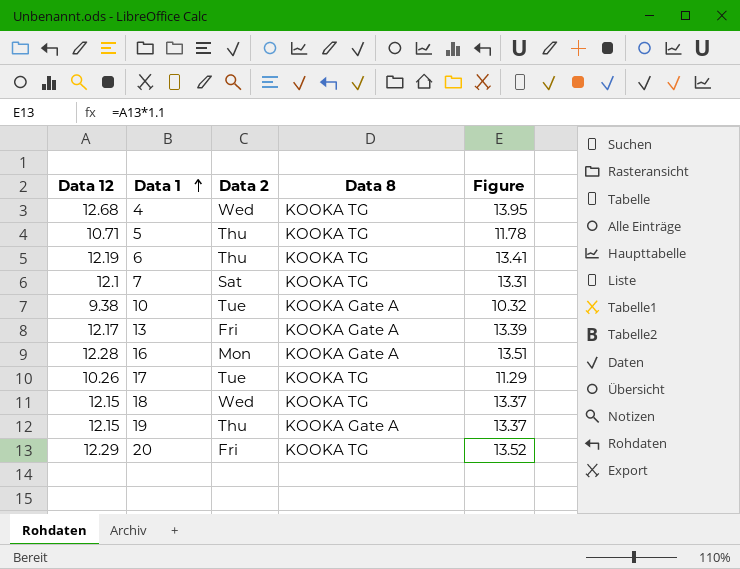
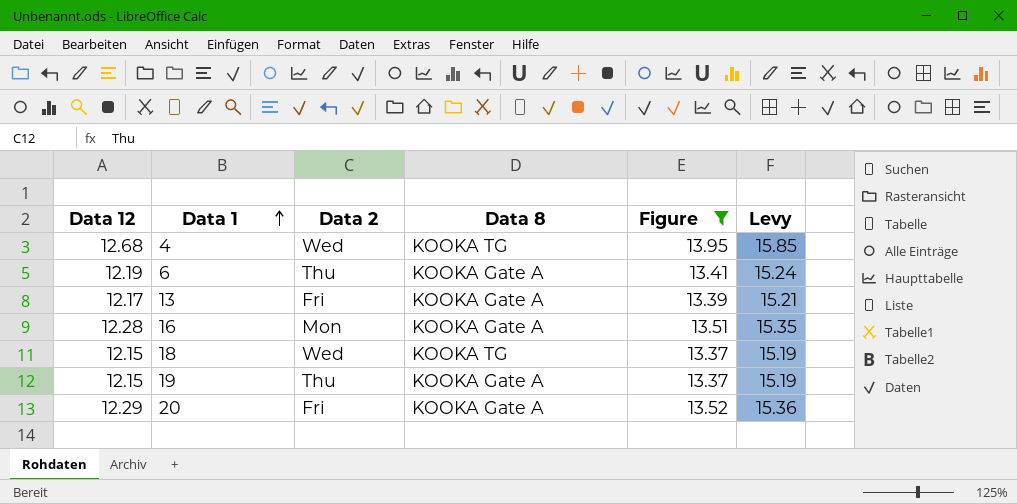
filter: none -> Figure >= 13.37
column Levy | formula: none -> [Data 12] * 1.25
6 | Data 8: KOOKA TG -> KOOKA Gate A
20 | Data 8: KOOKA TG -> KOOKA Gate A

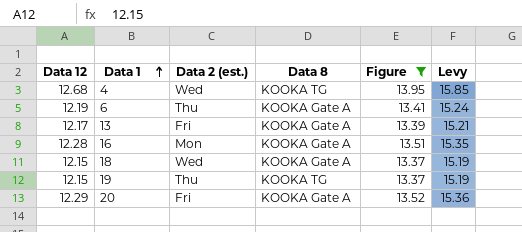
column name: Data 2 -> Data 2 (est.)
18 | Data 8: KOOKA TG -> KOOKA Gate A
19 | Data 8: KOOKA Gate A -> KOOKA TG

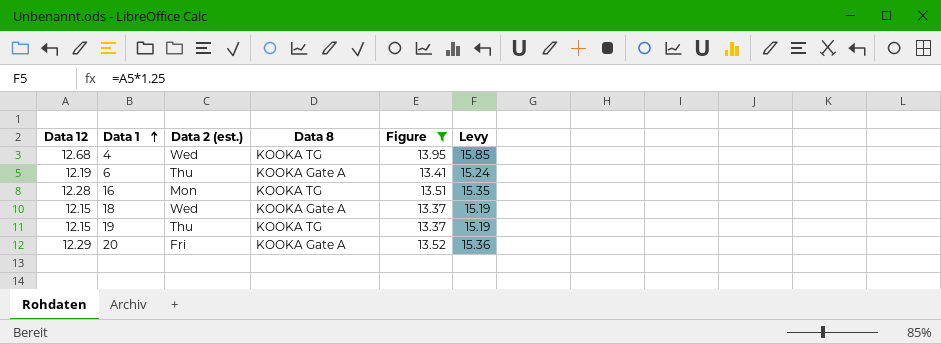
row 13: 12.17 | Fri | KOOKA Gate A | 13.39 | 15.21 -> none
16 | Data 8: KOOKA Gate A -> KOOKA TG

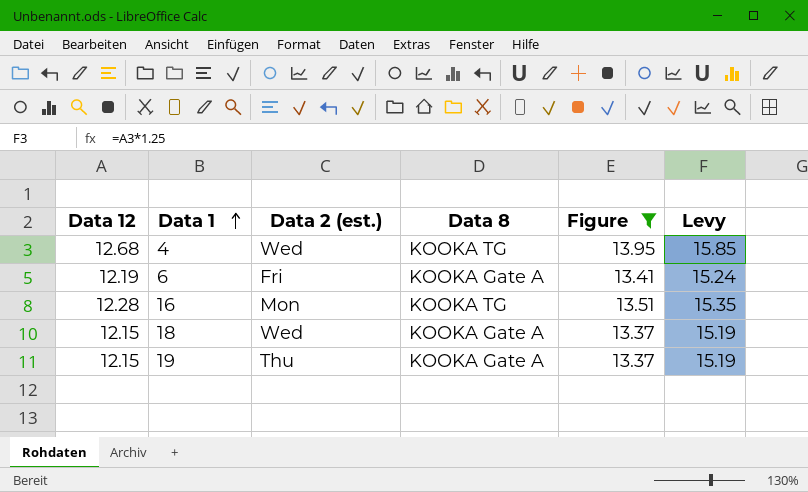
row 20: 12.29 | Fri | KOOKA Gate A | 13.52 | 15.36 -> none
6 | Data 2 (est.): Thu -> Fri
19 | Data 8: KOOKA TG -> KOOKA Gate A

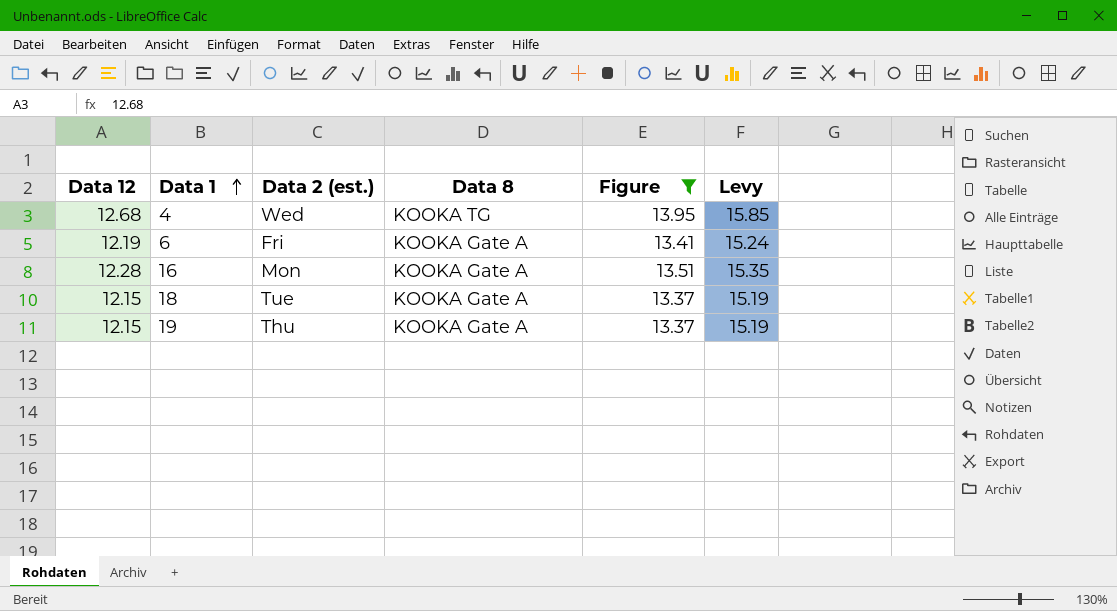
16 | Data 8: KOOKA TG -> KOOKA Gate A
18 | Data 2 (est.): Wed -> Tue

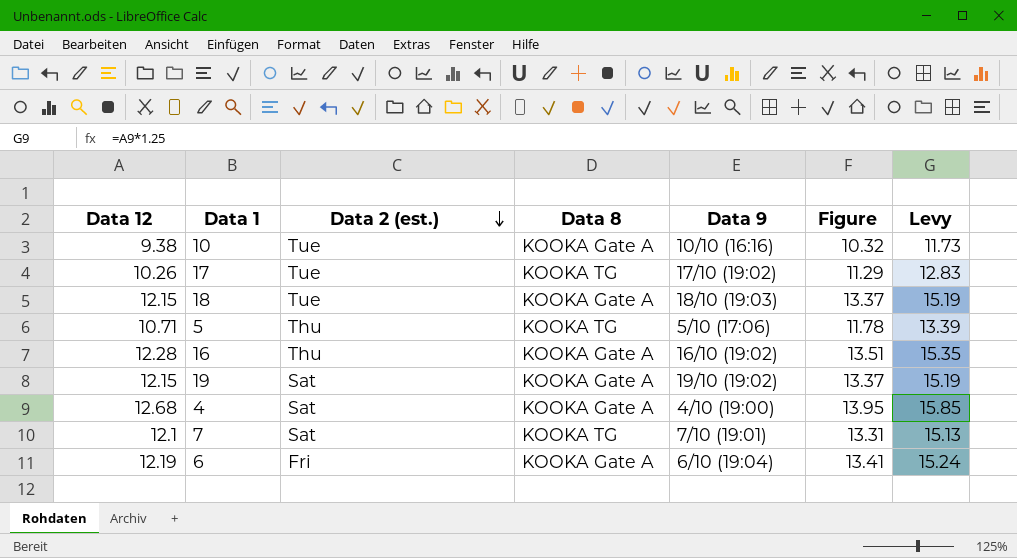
filter: Figure >= 13.37 -> none
row order: Data 1 ascending -> Data 2 (est.) descending
column Data 9 | position: none -> 5
16 | Data 2 (est.): Mon -> Thu
19 | Data 2 (est.): Thu -> Sat
4 | Data 2 (est.): Wed -> Sat
4 | Data 8: KOOKA TG -> KOOKA Gate A

